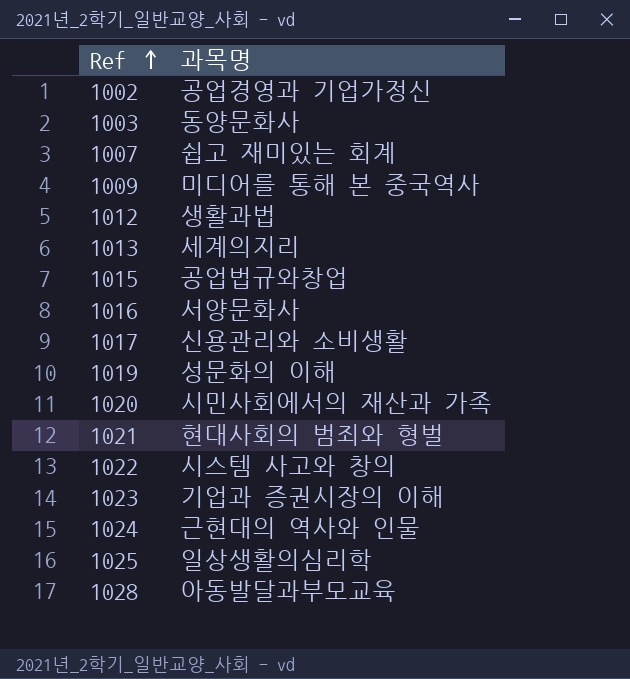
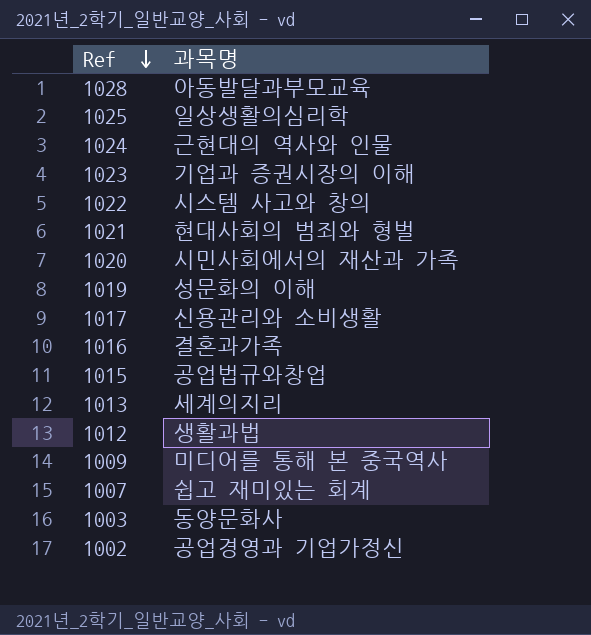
row order: Ref ascending -> Ref descending
1016 | 과목명: 서양문화사 -> 결혼과가족

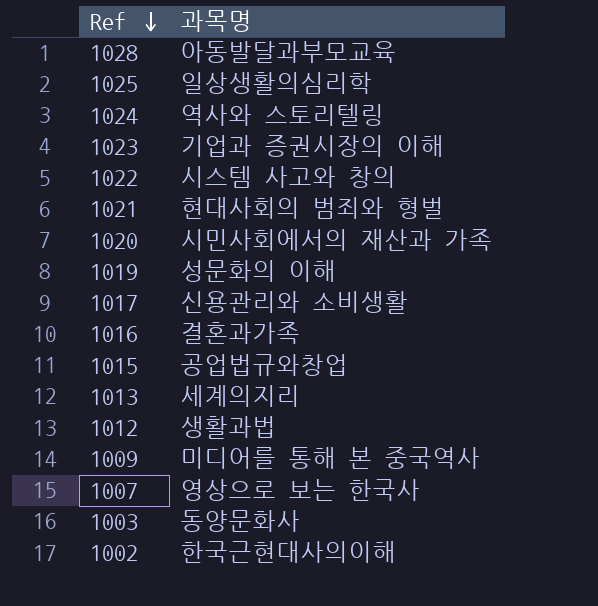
1024 | 과목명: 근현대의 역사와 인물 -> 역사와 스토리텔링
1007 | 과목명: 쉽고 재미있는 회계 -> 영상으로 보는 한국사
1002 | 과목명: 공업경영과 기업가정신 -> 한국근현대사의이해

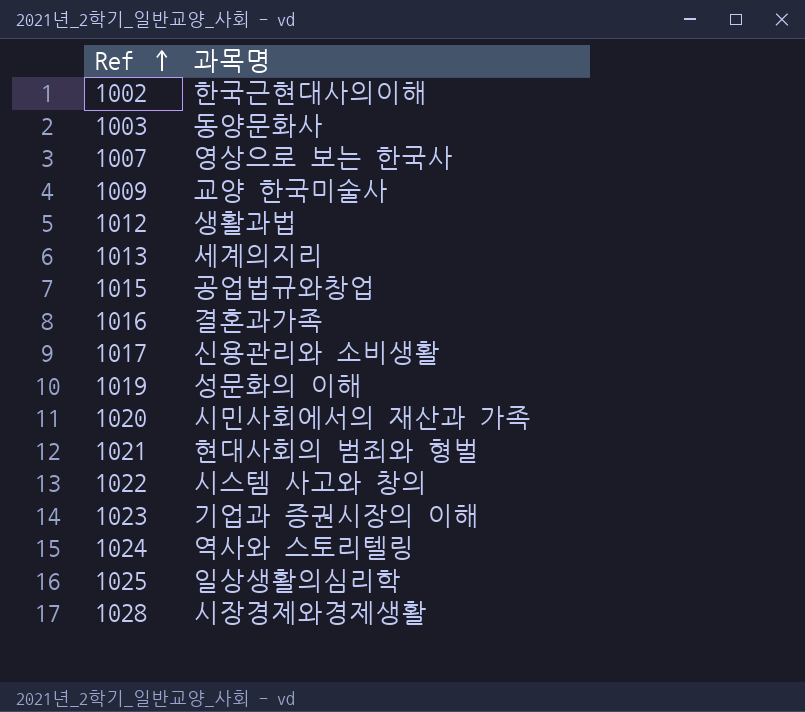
row order: Ref descending -> Ref ascending
1009 | 과목명: 미디어를 통해 본 중국역사 -> 교양 한국미술사
1028 | 과목명: 아동발달과부모교육 -> 시장경제와경제생활

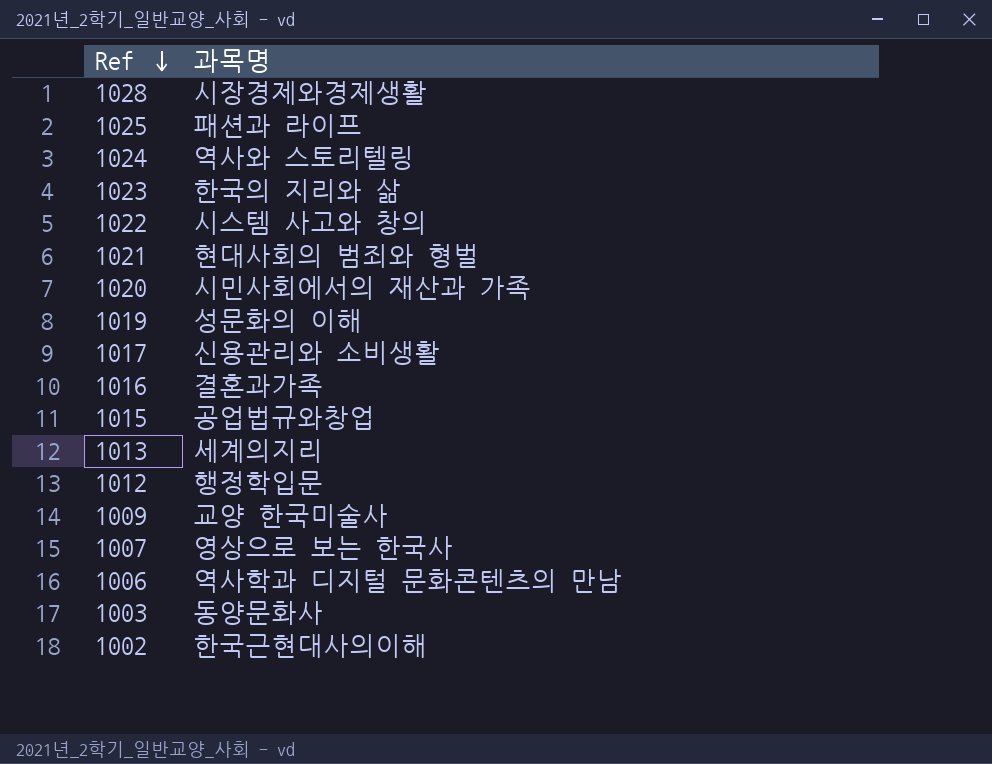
row order: Ref ascending -> Ref descending
1025 | 과목명: 일상생활의심리학 -> 패션과 라이프
1023 | 과목명: 기업과 증권시장의 이해 -> 한국의 지리와 삶
1012 | 과목명: 생활과법 -> 행정학입문
row 1006: none -> 역사학과 디지털 문화콘텐츠의 만남

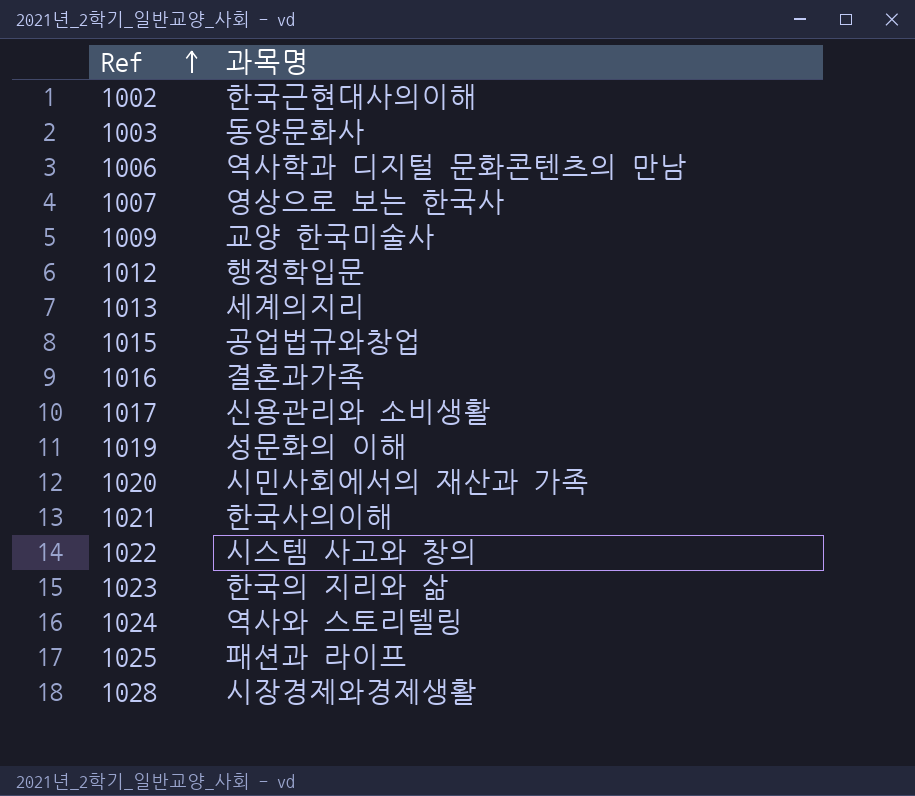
row order: Ref descending -> Ref ascending
1021 | 과목명: 현대사회의 범죄와 형벌 -> 한국사의이해

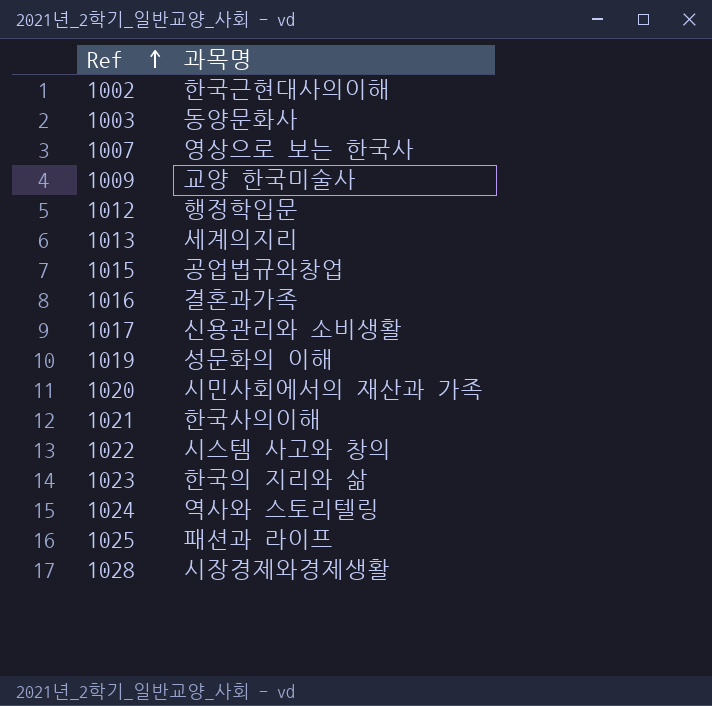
row 1006: 역사학과 디지털 문화콘텐츠의 만남 -> none

